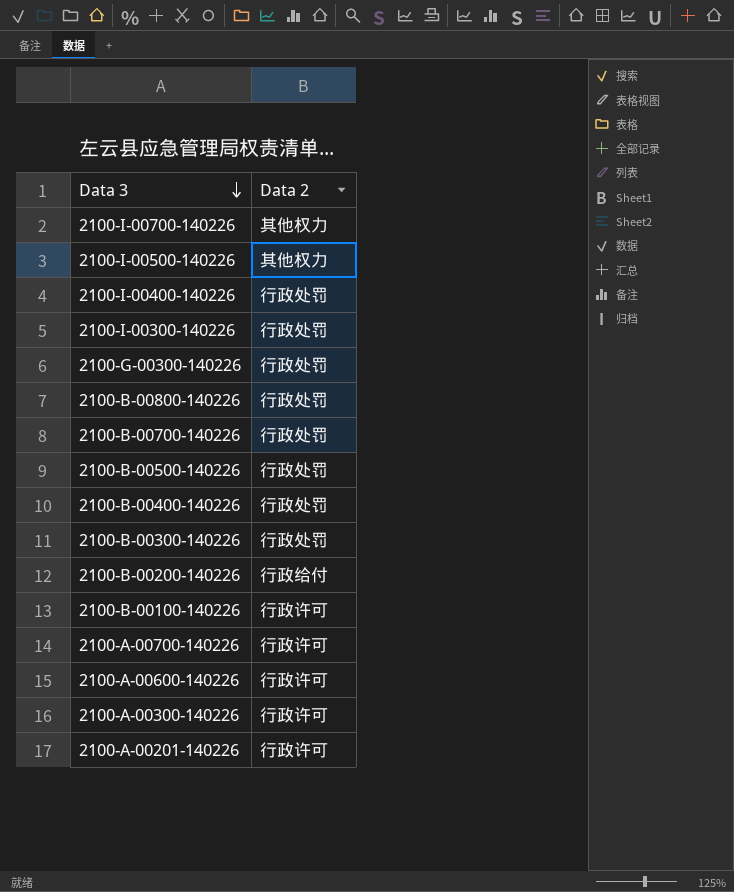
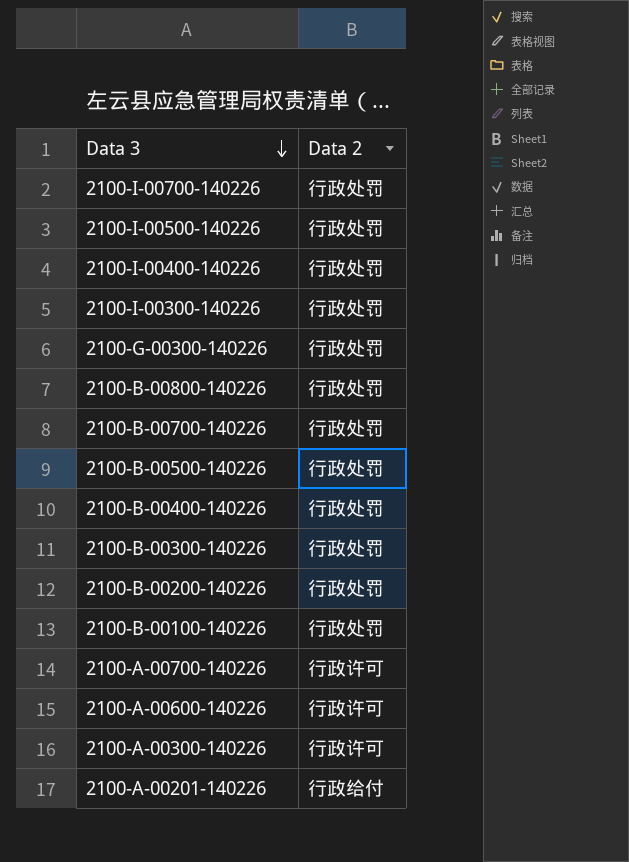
2100-I-00700-140226 | Data 2: 其他权力 -> 行政处罚
2100-I-00500-140226 | Data 2: 其他权力 -> 行政处罚
2100-B-00200-140226 | Data 2: 行政给付 -> 行政处罚
2100-B-00100-140226 | Data 2: 行政许可 -> 行政处罚
2100-A-00201-140226 | Data 2: 行政许可 -> 行政给付

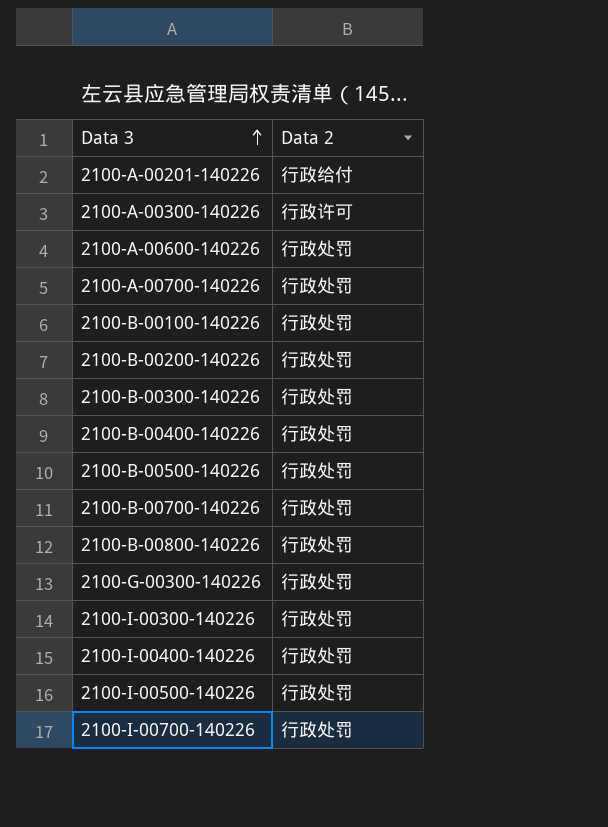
row order: Data 3 descending -> Data 3 ascending
2100-A-00600-140226 | Data 2: 行政许可 -> 行政处罚
2100-A-00700-140226 | Data 2: 行政许可 -> 行政处罚

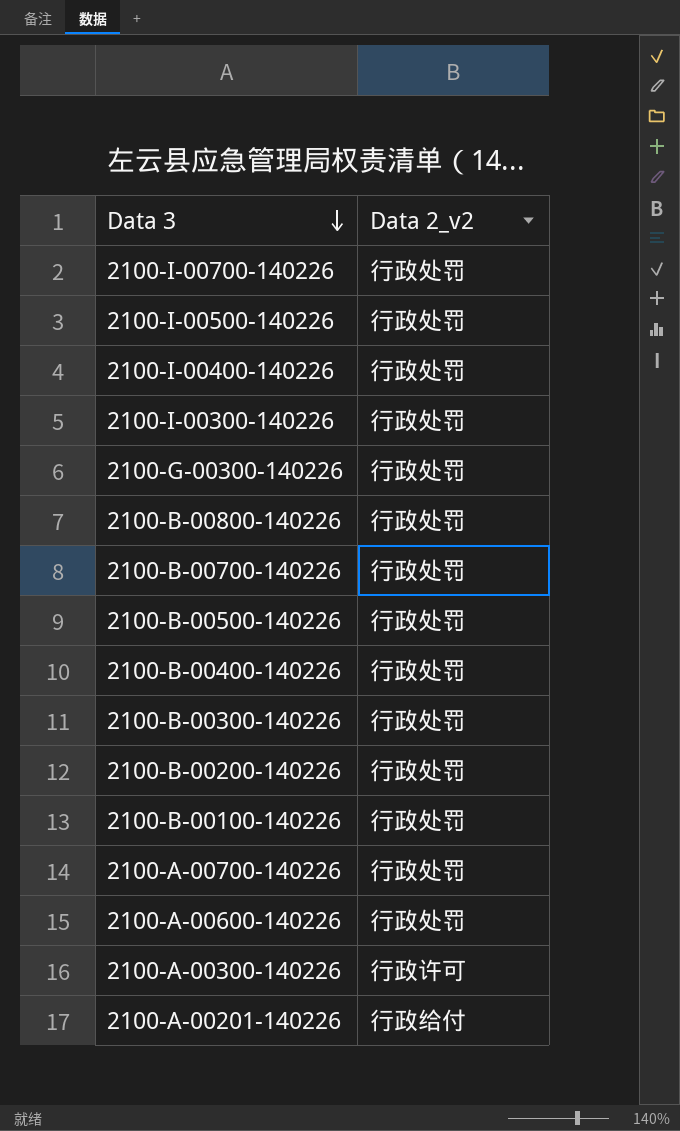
row order: Data 3 ascending -> Data 3 descending
column name: Data 2 -> Data 2_v2

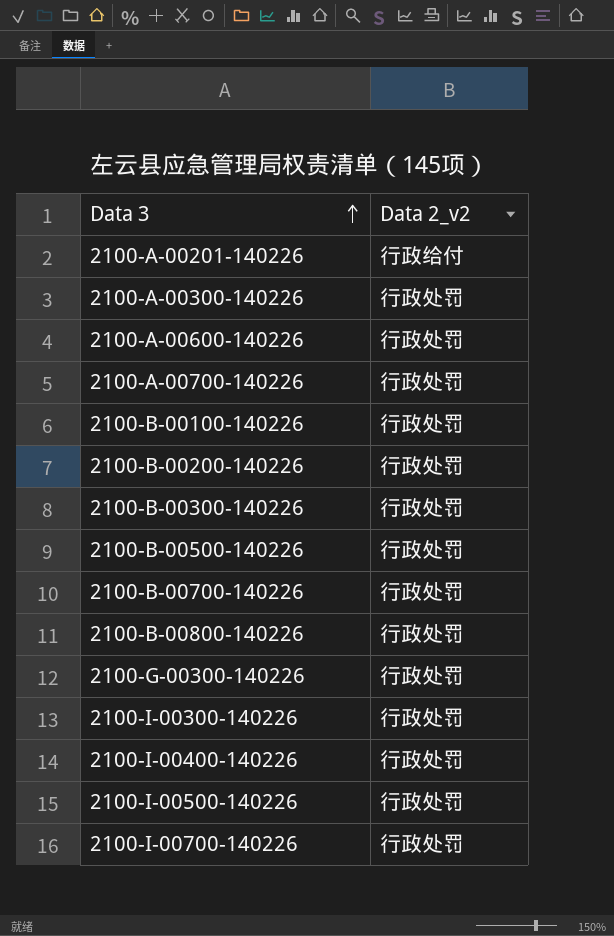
row order: Data 3 descending -> Data 3 ascending
row 2100-B-00400-140226: 行政处罚 -> none
2100-A-00300-140226 | Data 2_v2: 行政许可 -> 行政处罚

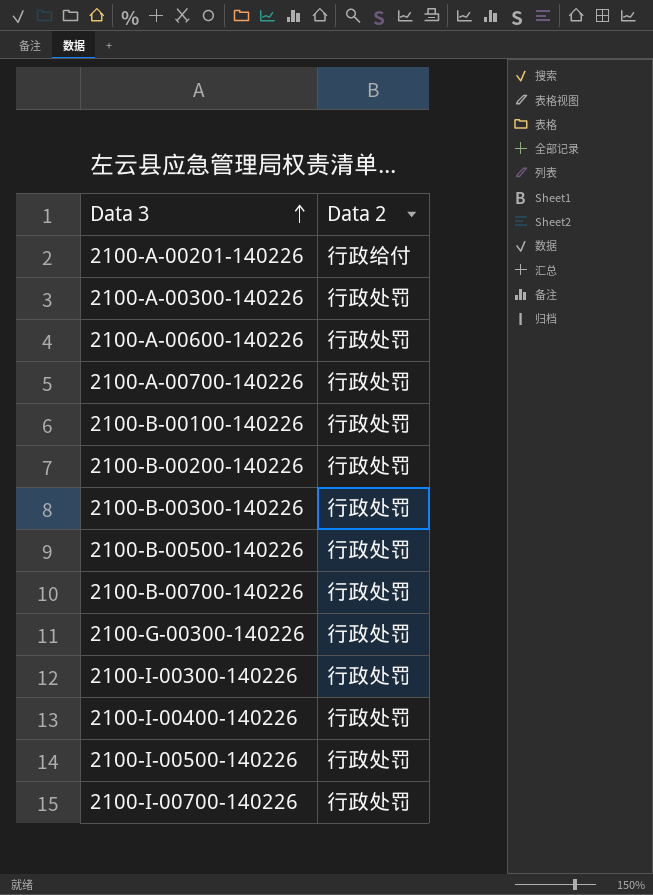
column name: Data 2_v2 -> Data 2
row 2100-B-00800-140226: 行政处罚 -> none

